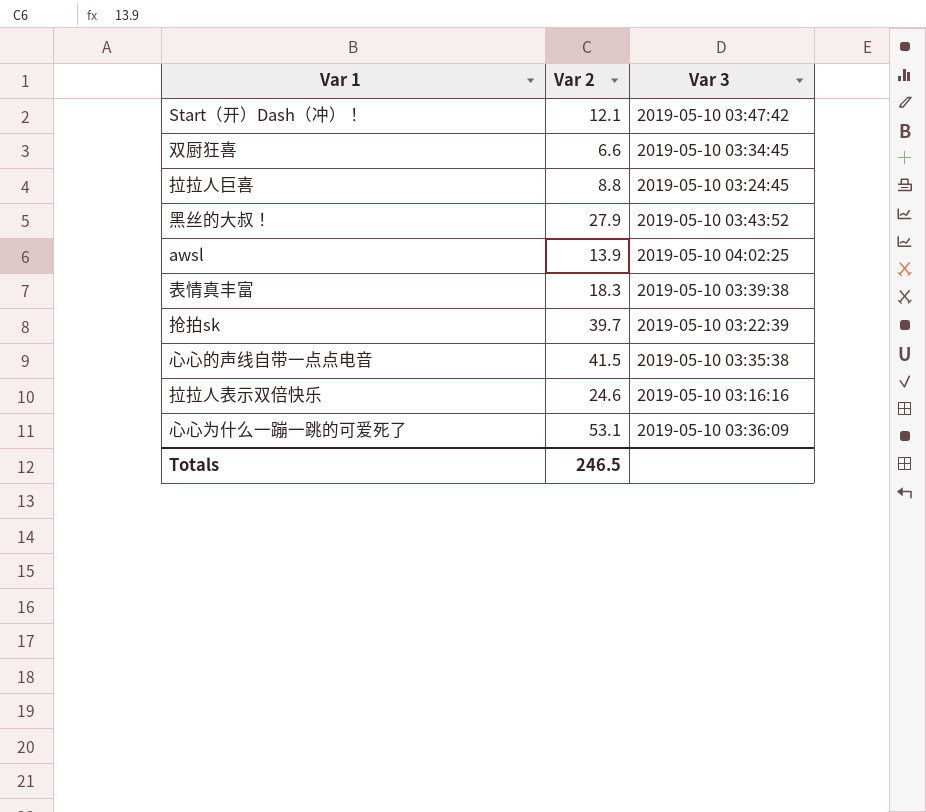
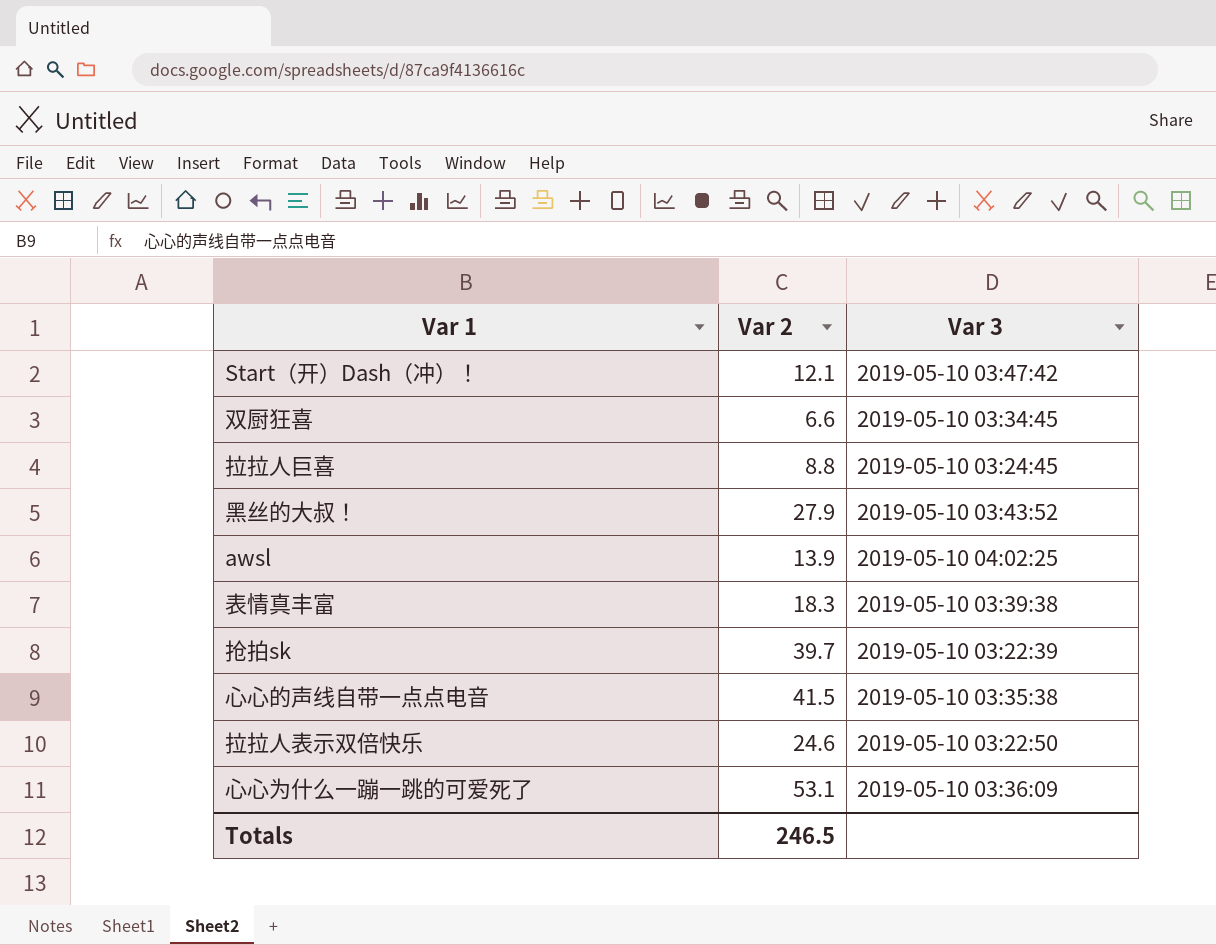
拉拉人表示双倍快乐 | Var 3: 2019-05-10 03:16:16 -> 2019-05-10 03:22:50

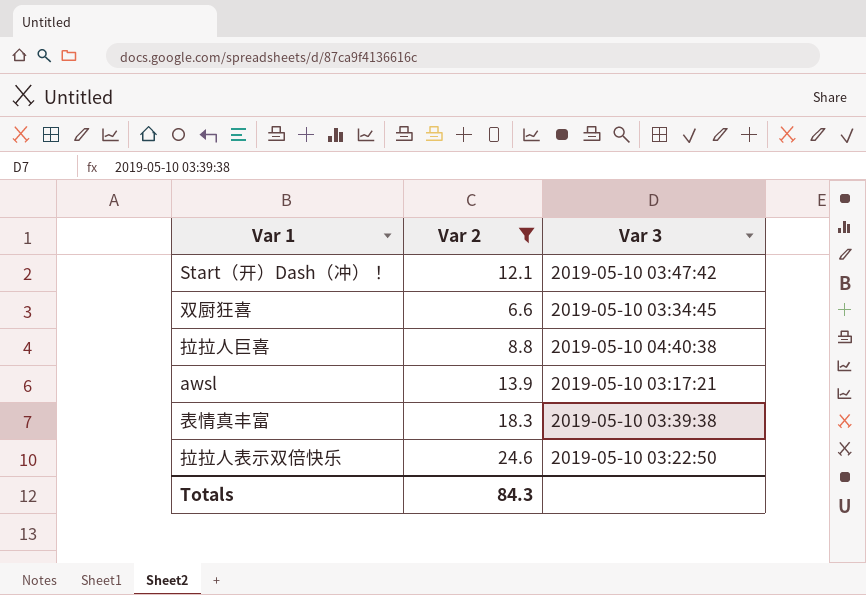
filter: none -> Var 2 <= 24.6
拉拉人巨喜 | Var 3: 2019-05-10 03:24:45 -> 2019-05-10 04:40:38
awsl | Var 3: 2019-05-10 04:02:25 -> 2019-05-10 03:17:21
Totals | Var 2: 246.5 -> 84.3

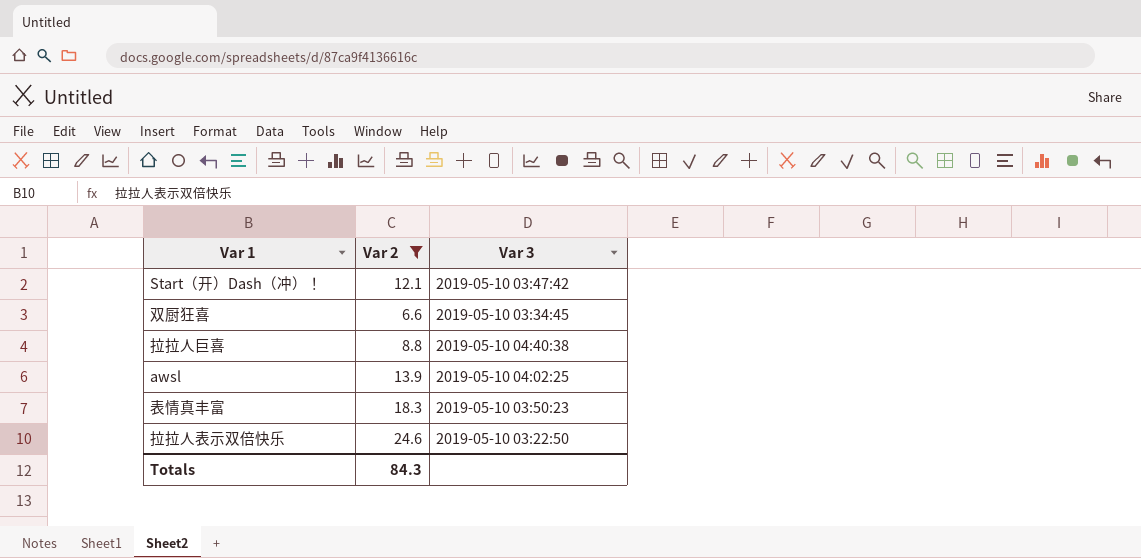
awsl | Var 3: 2019-05-10 03:17:21 -> 2019-05-10 04:02:25
表情真丰富 | Var 3: 2019-05-10 03:39:38 -> 2019-05-10 03:50:23

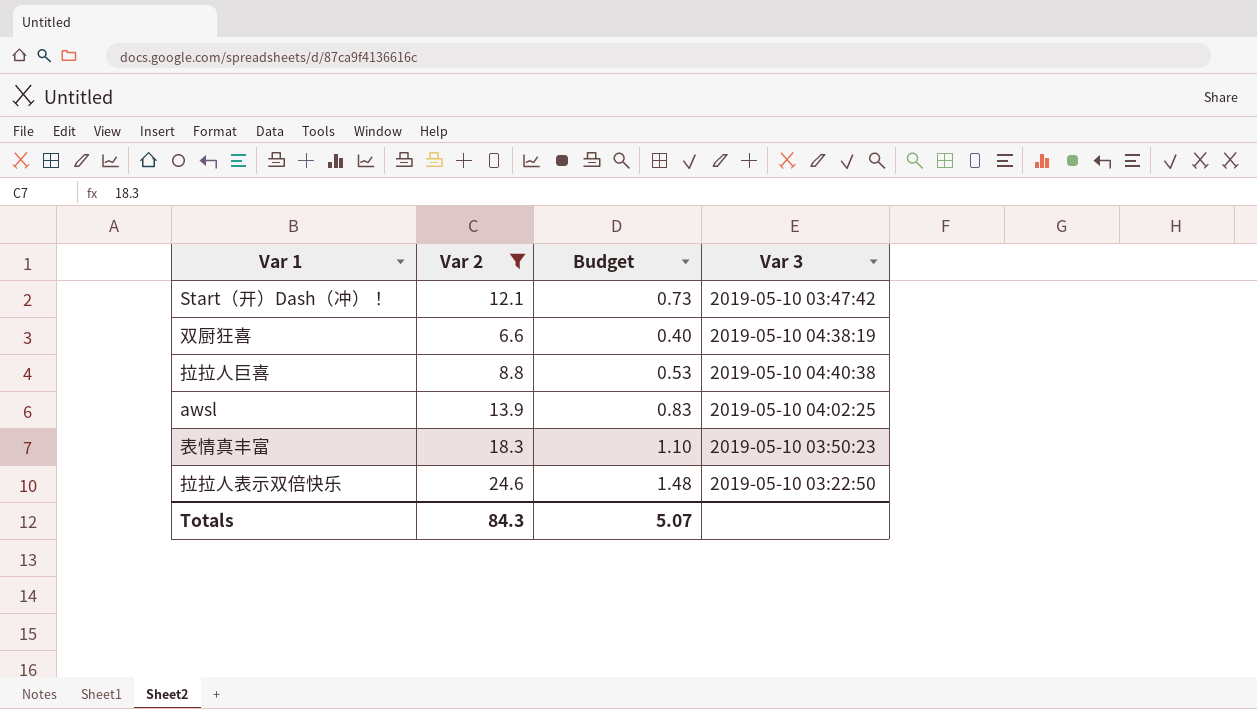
column Budget | formula: none -> [Var 2] * 0.06
双厨狂喜 | Var 3: 2019-05-10 03:34:45 -> 2019-05-10 04:38:19

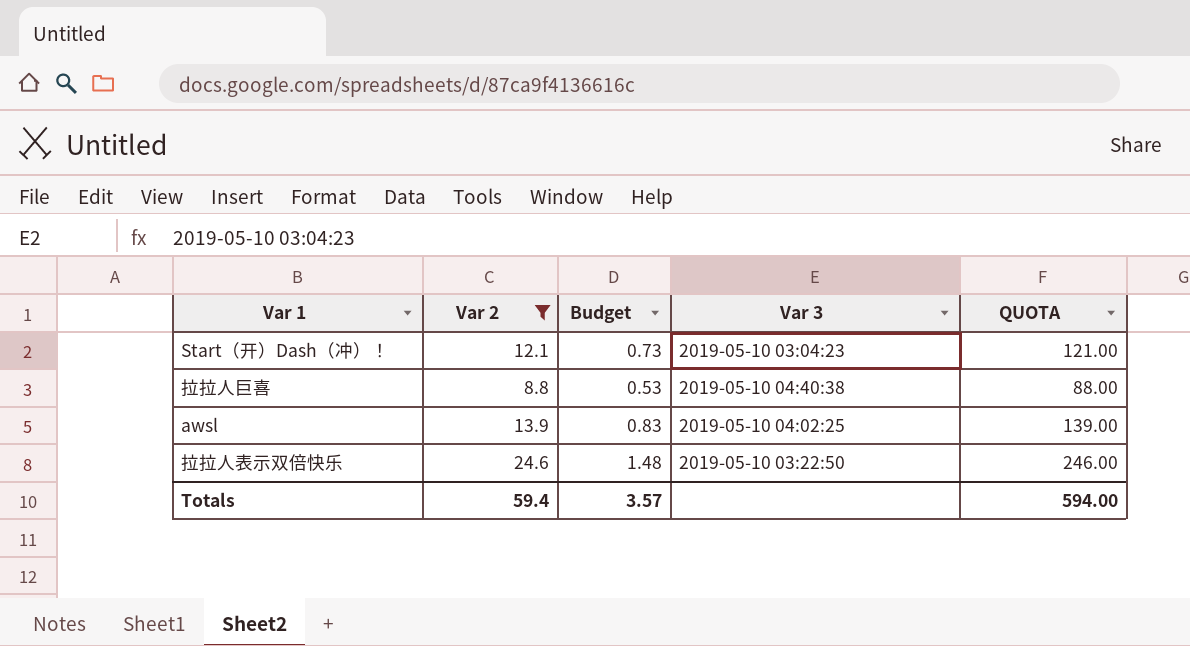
column QUOTA | formula: none -> [Var 2] * 10
row 双厨狂喜: 6.6 | 0.40 | 2019-05-10 04:38:19 -> none
row 表情真丰富: 18.3 | 1.10 | 2019-05-10 03:50:23 -> none
Start（开）Dash（冲）！ | Var 3: 2019-05-10 03:47:42 -> 2019-05-10 03:04:23
Totals | Var 2: 84.3 -> 59.4
Totals | Budget: 5.07 -> 3.57

